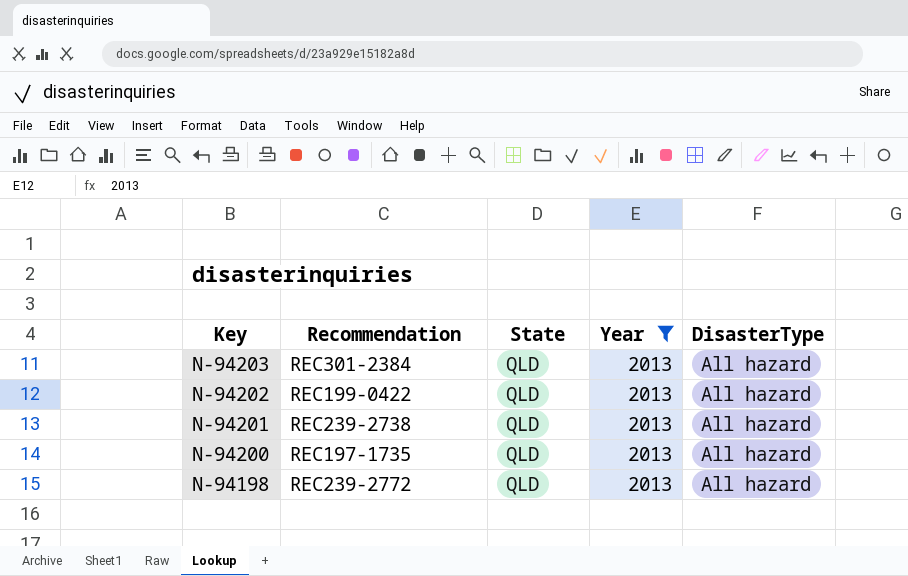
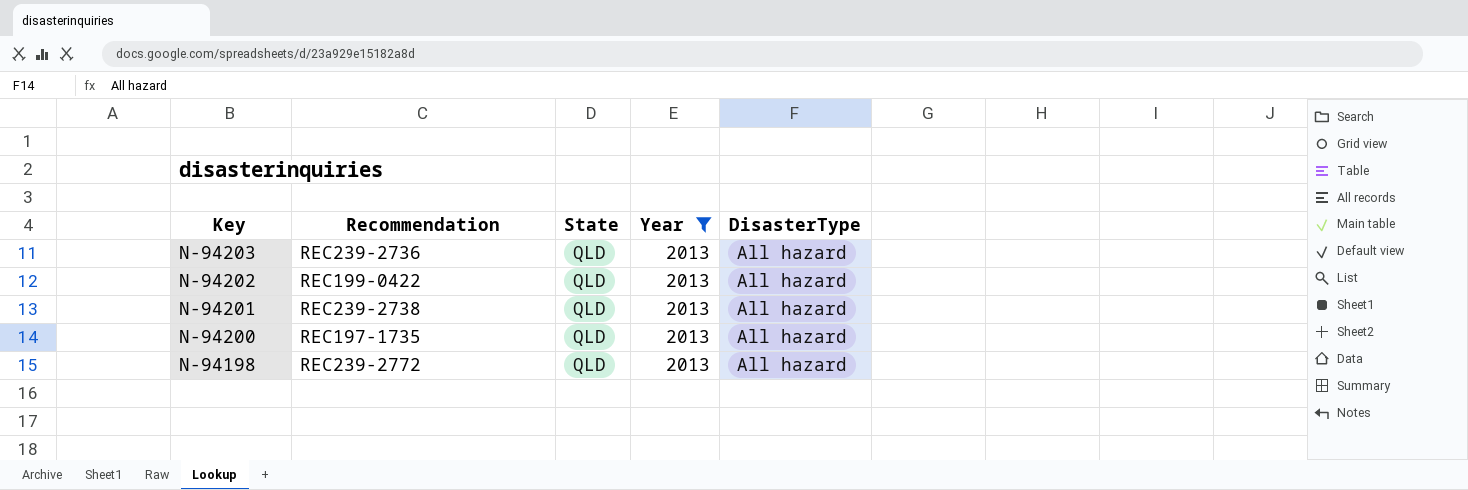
N-94203 | Recommendation: REC301-2384 -> REC239-2736

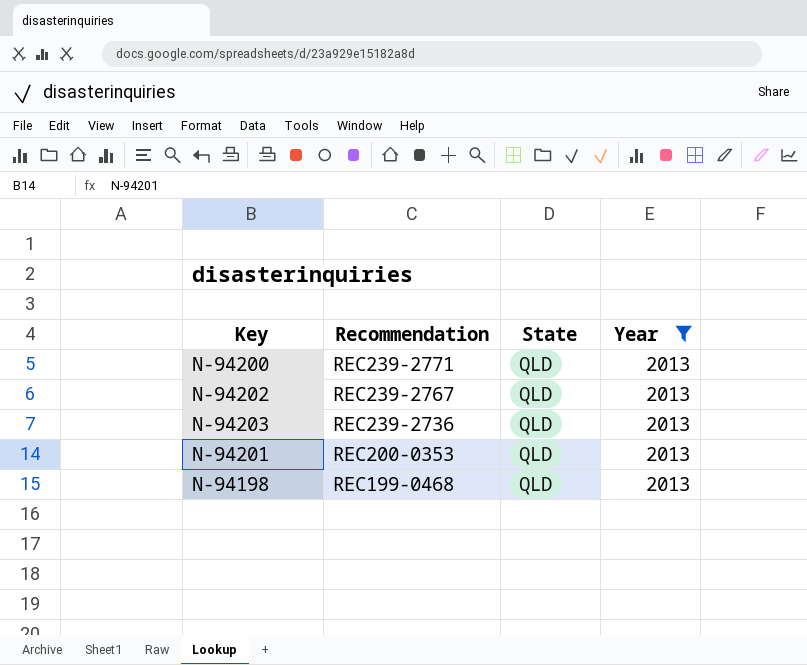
row order: Key descending -> Recommendation descending
column DisasterType | position: 5 -> none
N-94200 | Recommendation: REC197-1735 -> REC239-2771
N-94202 | Recommendation: REC199-0422 -> REC239-2767
N-94201 | Recommendation: REC239-2738 -> REC200-0353
N-94198 | Recommendation: REC239-2772 -> REC199-0468

